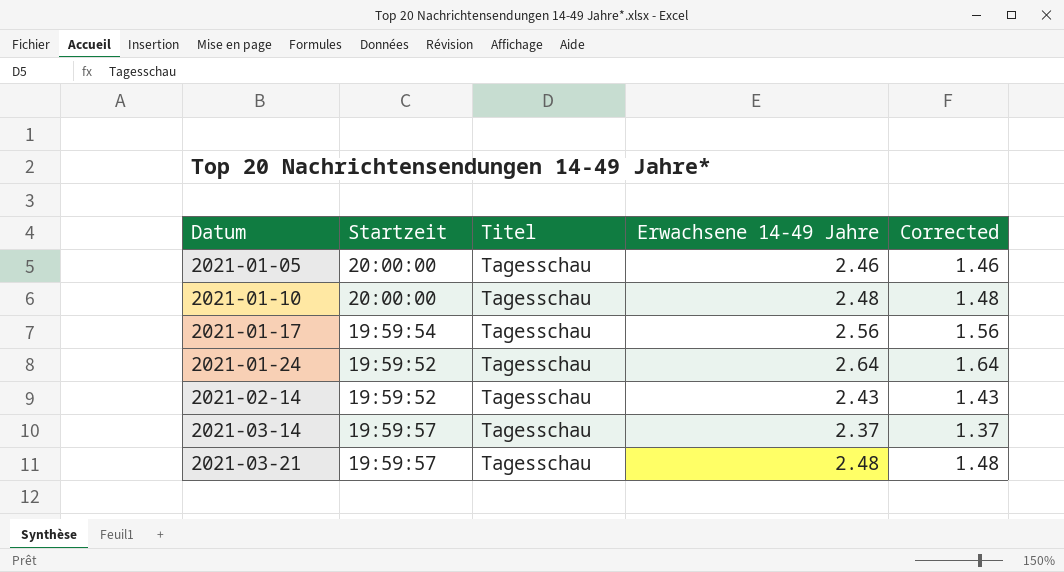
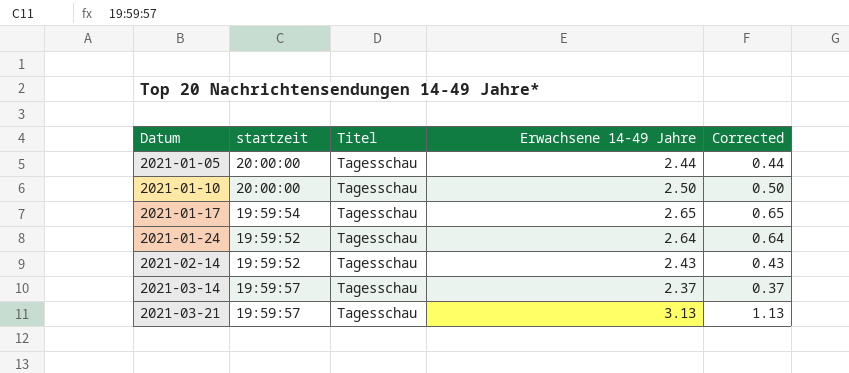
column name: Startzeit -> startzeit
column Corrected | formula: [Erwachsene 14-49 Jahre] - 1 -> [Erwachsene 14-49 Jahre] - 2
2021-01-05 | Erwachsene 14-49 Jahre: 2.46 -> 2.44
2021-01-10 | Erwachsene 14-49 Jahre: 2.48 -> 2.50
2021-01-17 | Erwachsene 14-49 Jahre: 2.56 -> 2.65
2021-03-21 | Erwachsene 14-49 Jahre: 2.48 -> 3.13

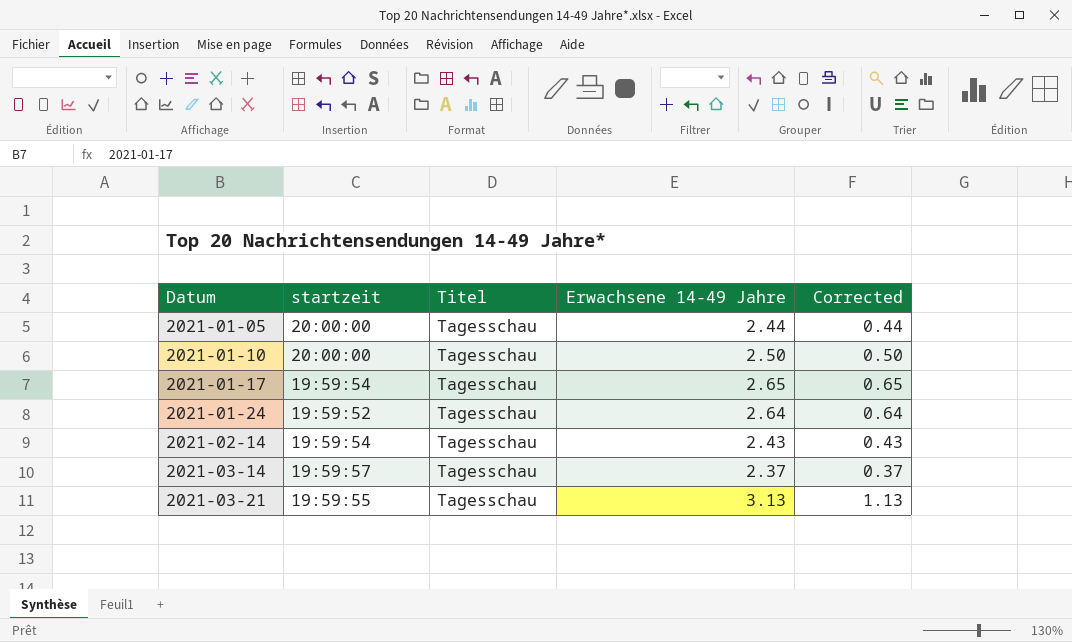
2021-02-14 | startzeit: 19:59:52 -> 19:59:54
2021-03-21 | startzeit: 19:59:57 -> 19:59:55

